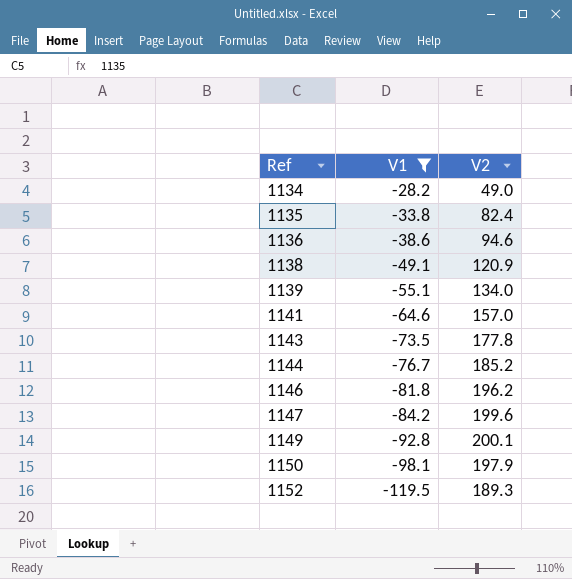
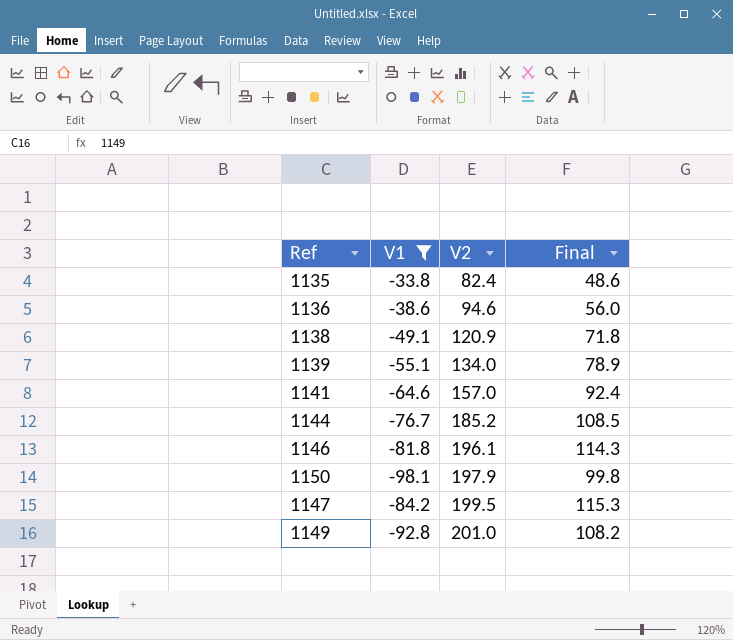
row order: Ref ascending -> V2 ascending
column Final | formula: none -> [V1] + [V2]
row 1134: -28.2 | 49.0 -> none
row 1143: -73.5 | 177.8 -> none
row 1152: -119.5 | 189.3 -> none
1146 | V2: 196.2 -> 196.1
1147 | V2: 199.6 -> 199.5
1149 | V2: 200.1 -> 201.0

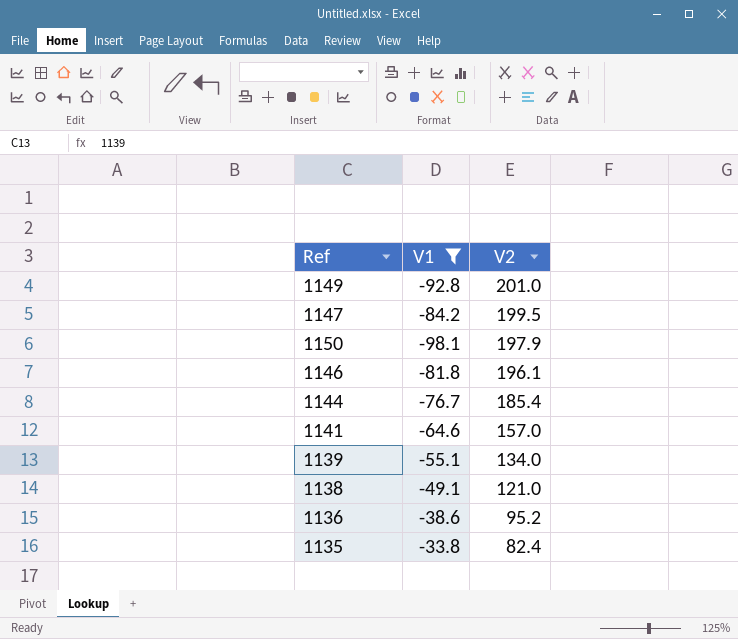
row order: V2 ascending -> V2 descending
column Final | formula: [V1] + [V2] -> none
1144 | V2: 185.2 -> 185.4
1138 | V2: 120.9 -> 121.0
1136 | V2: 94.6 -> 95.2

